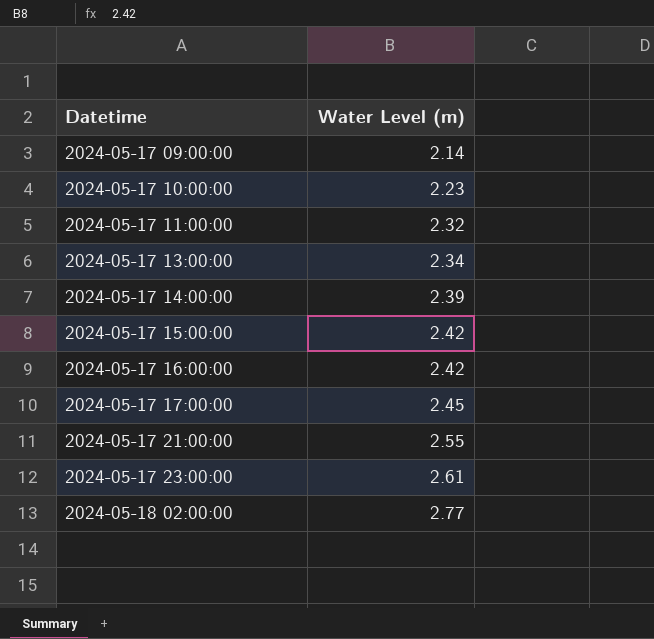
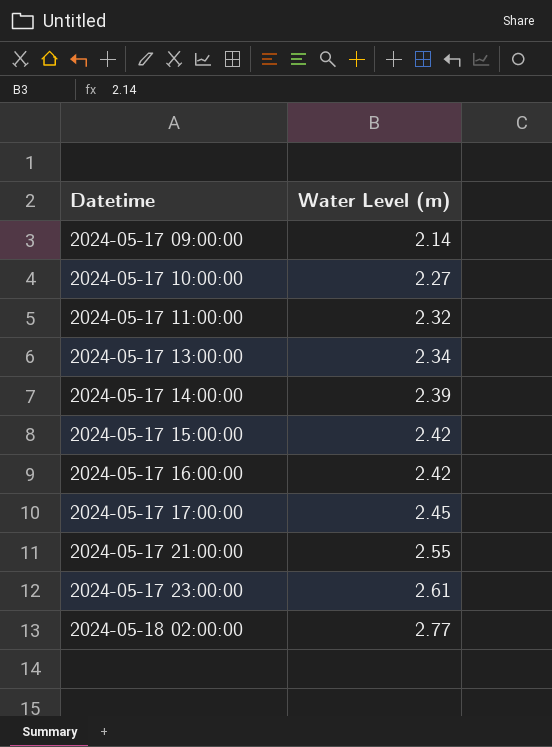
2024-05-17 10:00:00 | Water Level (m): 2.23 -> 2.27

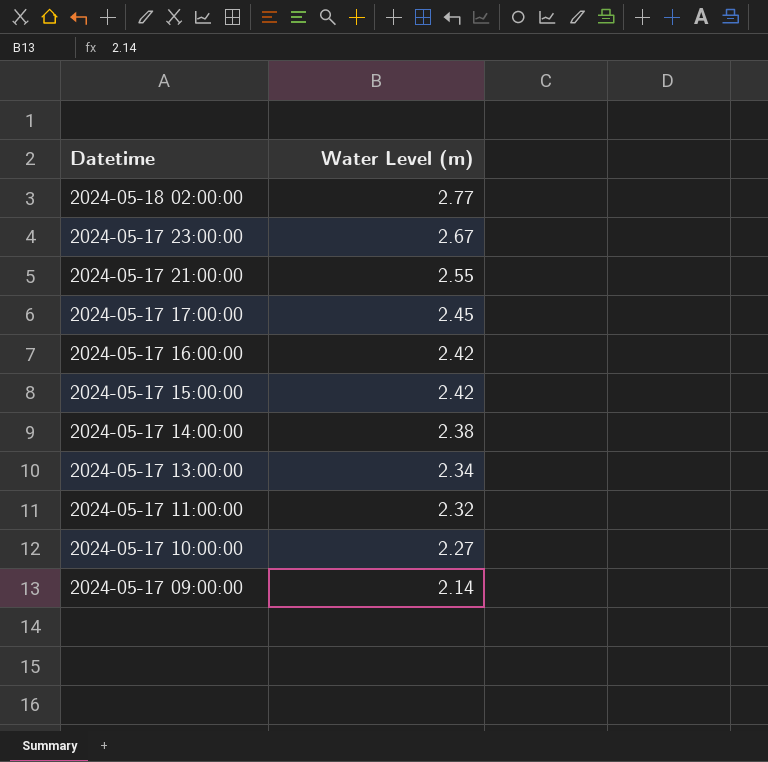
row order: Datetime ascending -> Datetime descending
2024-05-17 23:00:00 | Water Level (m): 2.61 -> 2.67
2024-05-17 14:00:00 | Water Level (m): 2.39 -> 2.38

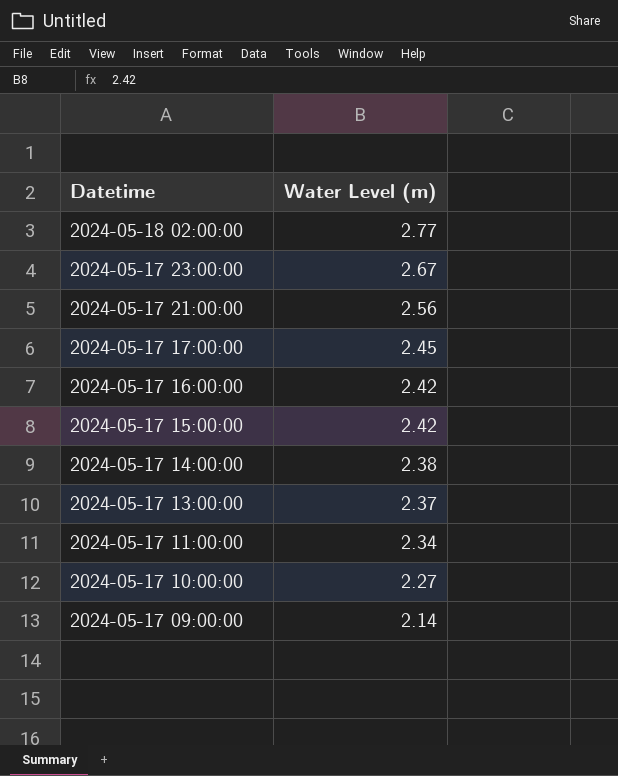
2024-05-17 21:00:00 | Water Level (m): 2.55 -> 2.56
2024-05-17 13:00:00 | Water Level (m): 2.34 -> 2.37
2024-05-17 11:00:00 | Water Level (m): 2.32 -> 2.34

